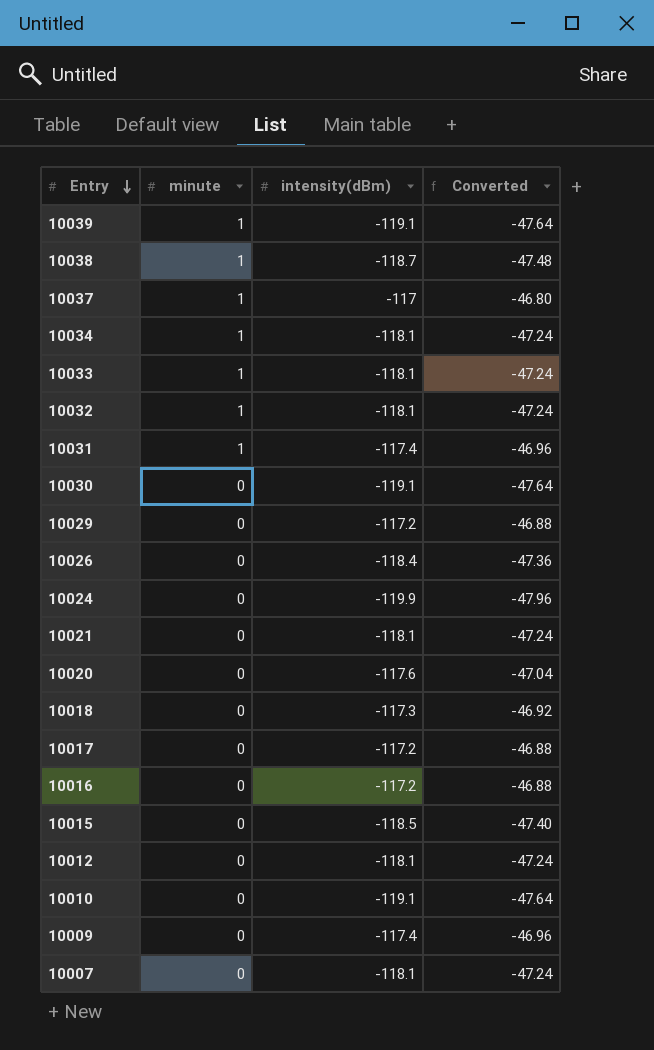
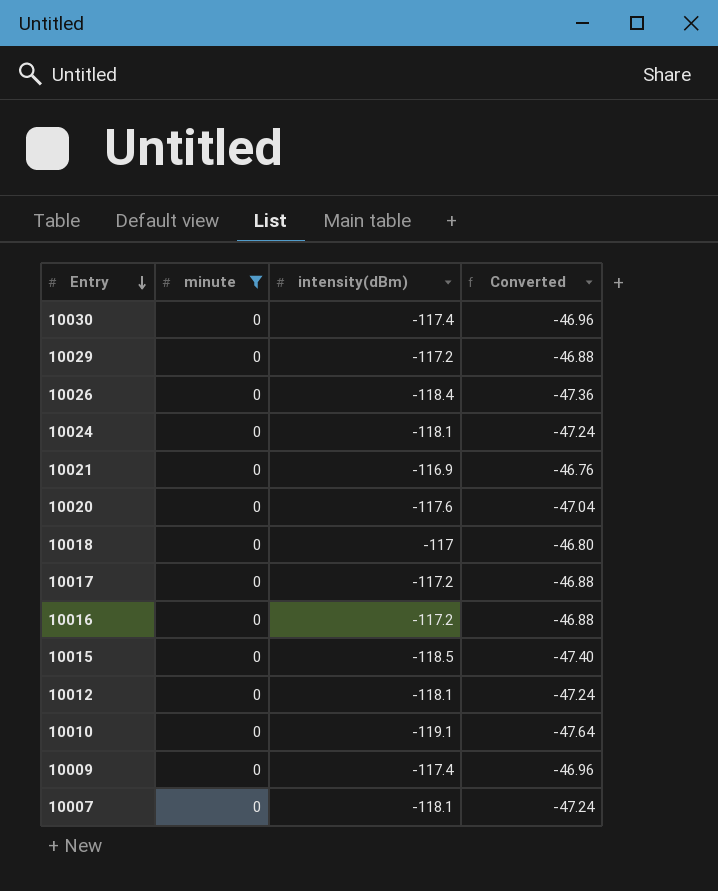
filter: none -> minute = 0
10030 | intensity(dBm): -119.1 -> -117.4
10030 | Converted: -47.64 -> -46.96
10024 | intensity(dBm): -119.9 -> -118.1
10024 | Converted: -47.96 -> -47.24
10021 | intensity(dBm): -118.1 -> -116.9
10021 | Converted: -47.24 -> -46.76
10018 | intensity(dBm): -117.3 -> -117
10018 | Converted: -46.92 -> -46.80

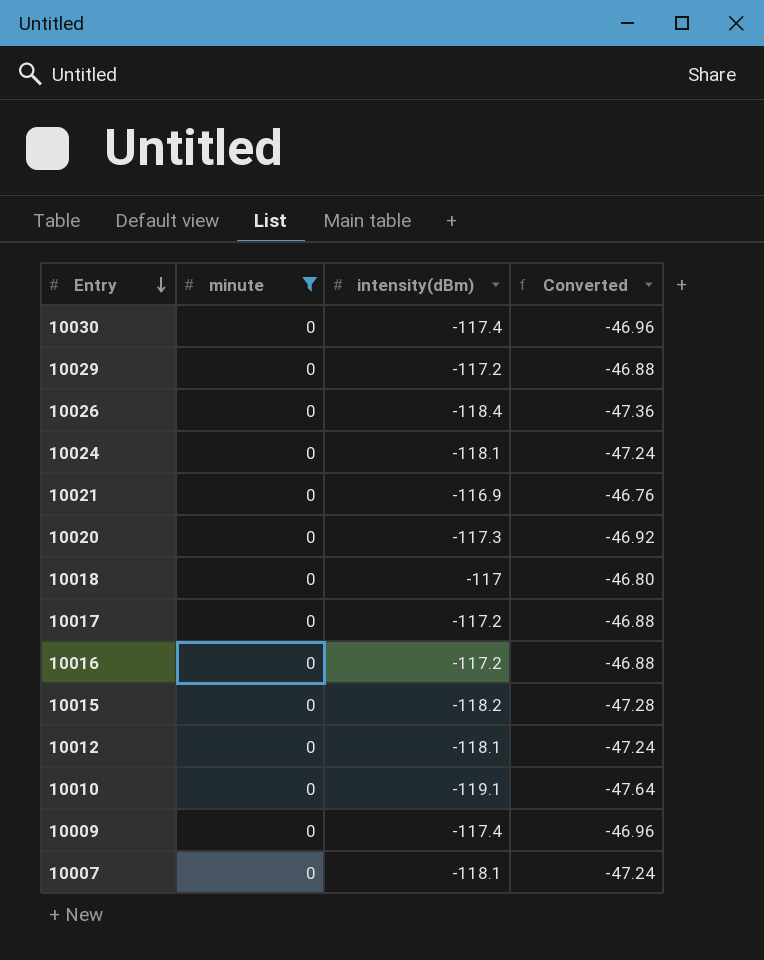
10020 | intensity(dBm): -117.6 -> -117.3
10020 | Converted: -47.04 -> -46.92
10015 | intensity(dBm): -118.5 -> -118.2
10015 | Converted: -47.40 -> -47.28

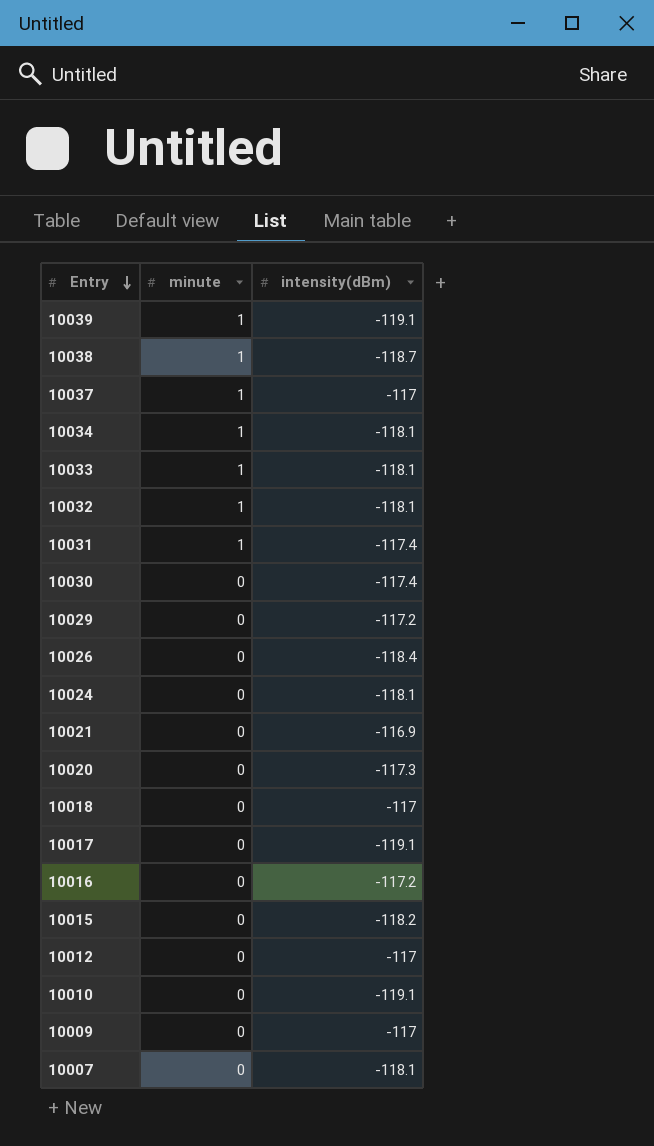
filter: minute = 0 -> none
column Converted | formula: [intensity(dBm)] * 0.4 -> none
10017 | intensity(dBm): -117.2 -> -119.1
10012 | intensity(dBm): -118.1 -> -117
10009 | intensity(dBm): -117.4 -> -117

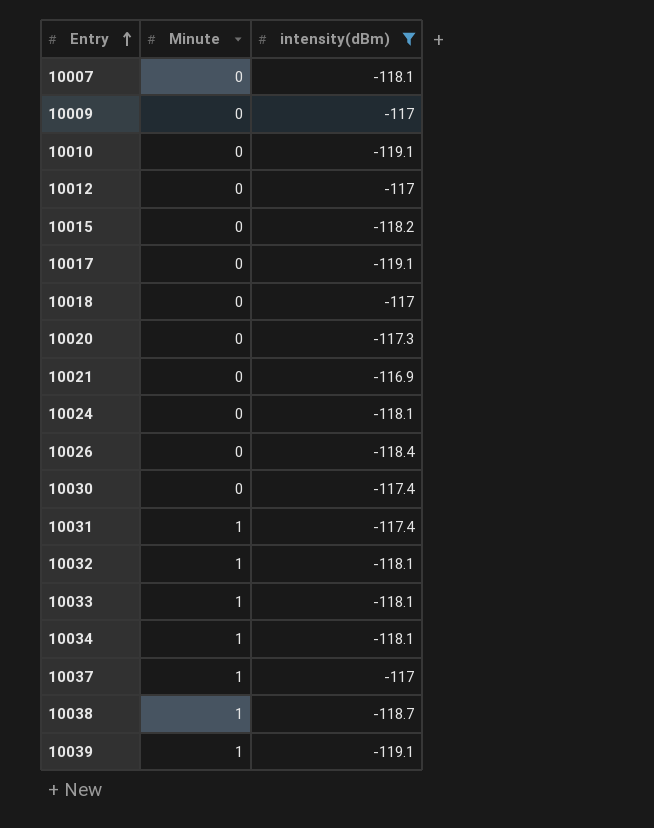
filter: none -> intensity(dBm) != -117.2
row order: Entry descending -> Entry ascending
column name: minute -> Minute

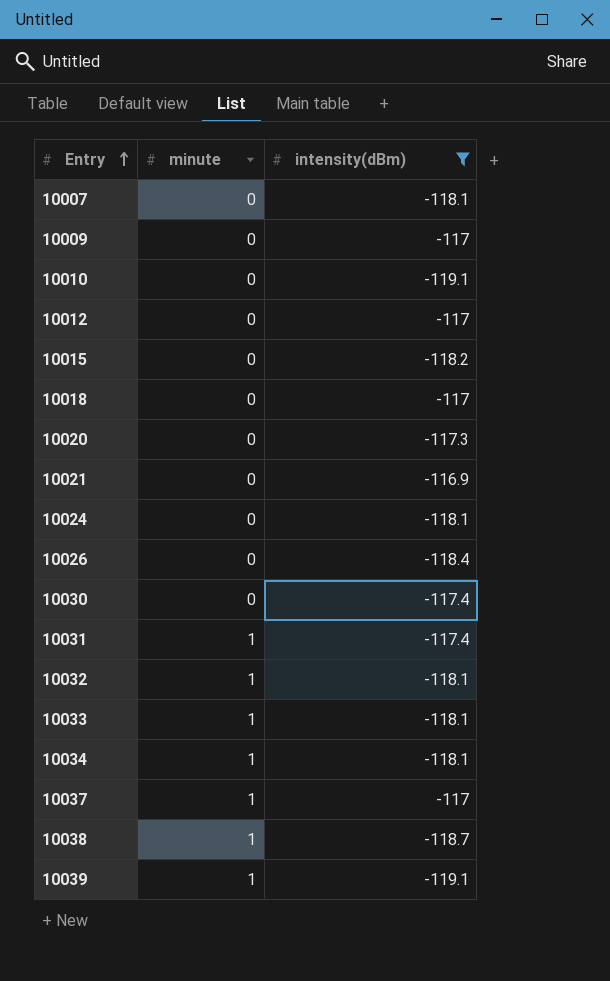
column name: Minute -> minute
row 10017: 0 | -119.1 -> none

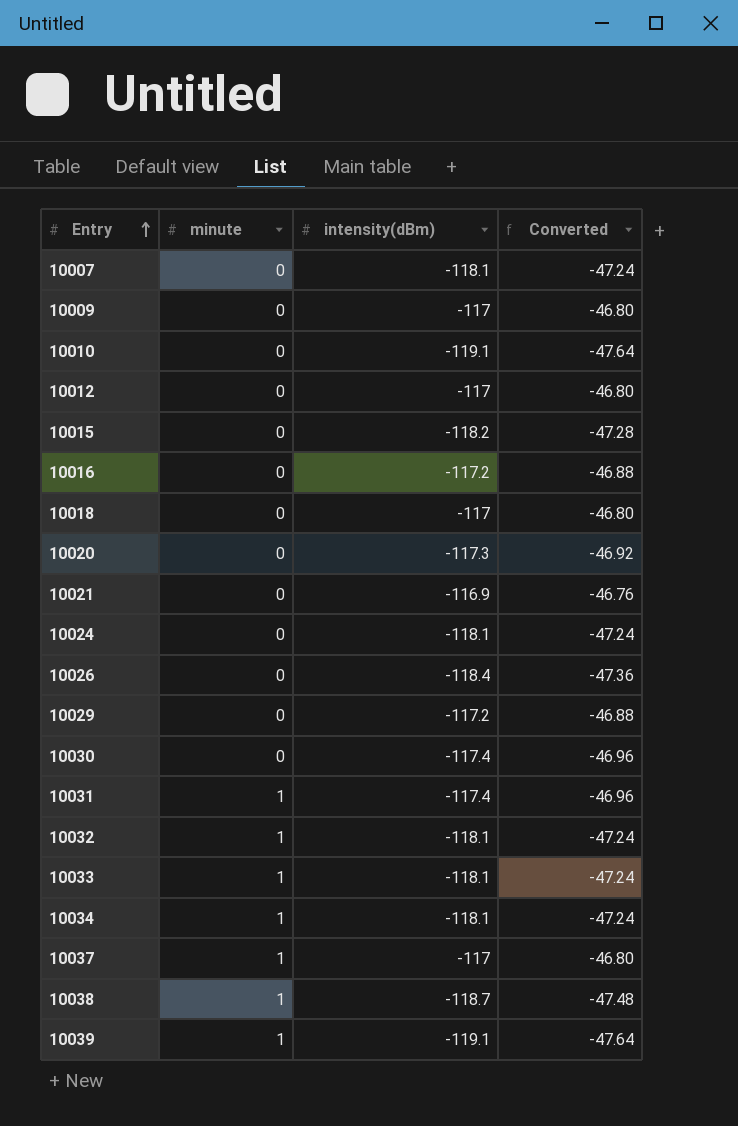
filter: intensity(dBm) != -117.2 -> none
column Converted | formula: none -> [intensity(dBm)] * 0.4

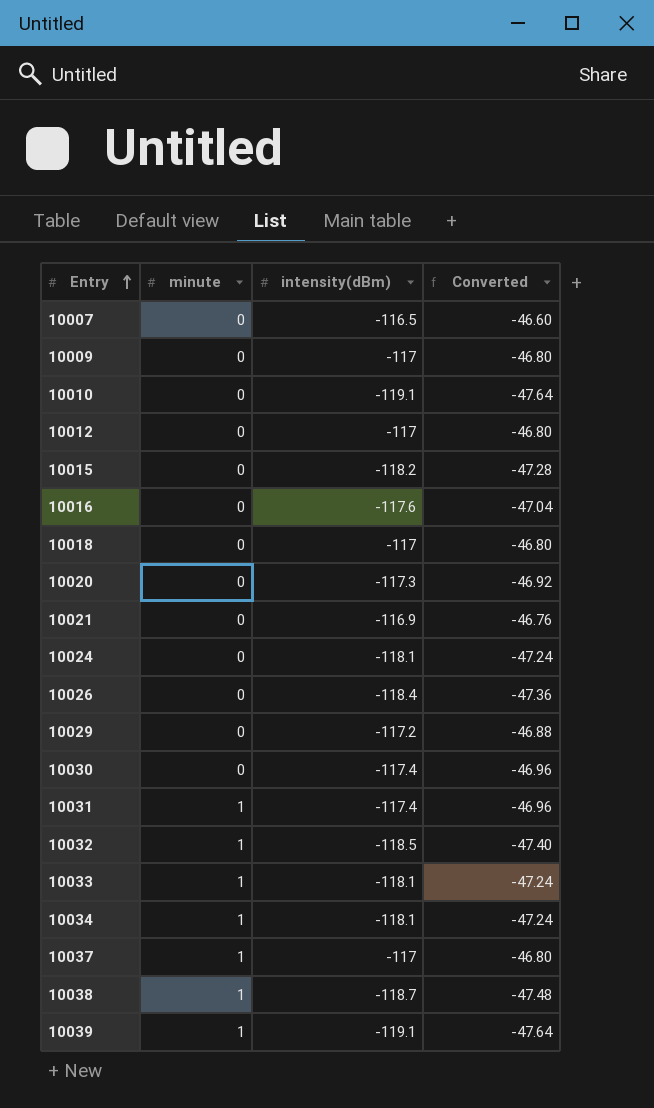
10007 | intensity(dBm): -118.1 -> -116.5
10007 | Converted: -47.24 -> -46.60
10016 | intensity(dBm): -117.2 -> -117.6
10016 | Converted: -46.88 -> -47.04
10032 | intensity(dBm): -118.1 -> -118.5
10032 | Converted: -47.24 -> -47.40

